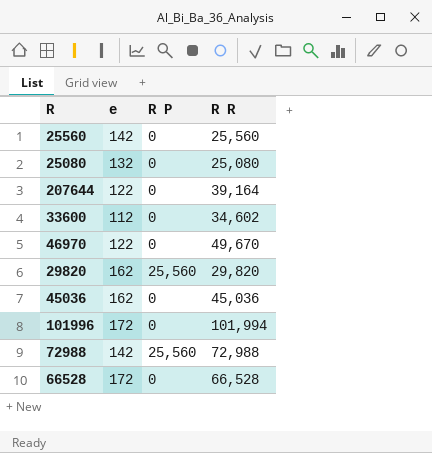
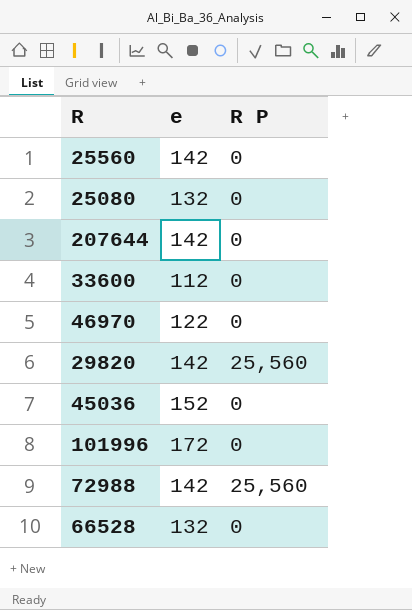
column R R | position: 4 -> none
207644 | e: 122 -> 142
29820 | e: 162 -> 142
45036 | e: 162 -> 152
66528 | e: 172 -> 132

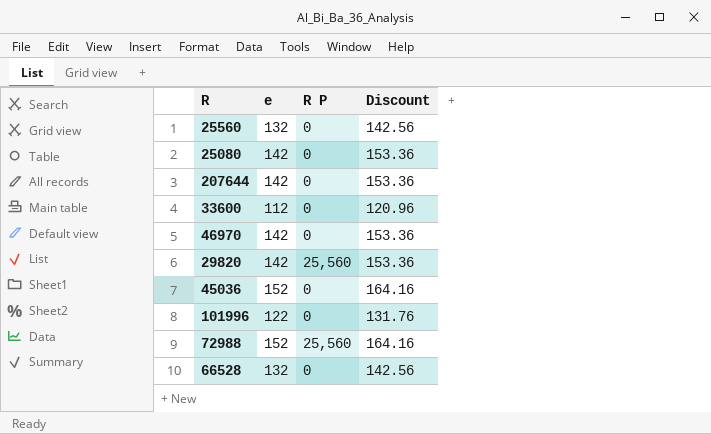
column Discount | formula: none -> [e] * 1.08
25560 | e: 142 -> 132
25080 | e: 132 -> 142
46970 | e: 122 -> 142
101996 | e: 172 -> 122
72988 | e: 142 -> 152

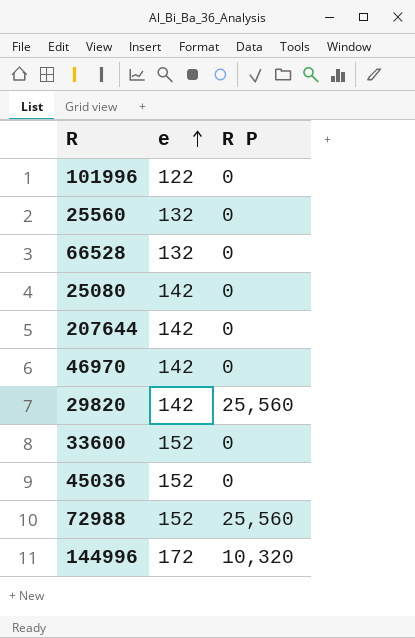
row order: none -> e ascending
column Discount | formula: [e] * 1.08 -> none
33600 | e: 112 -> 152
row 144996: none -> 172 | 10,320

